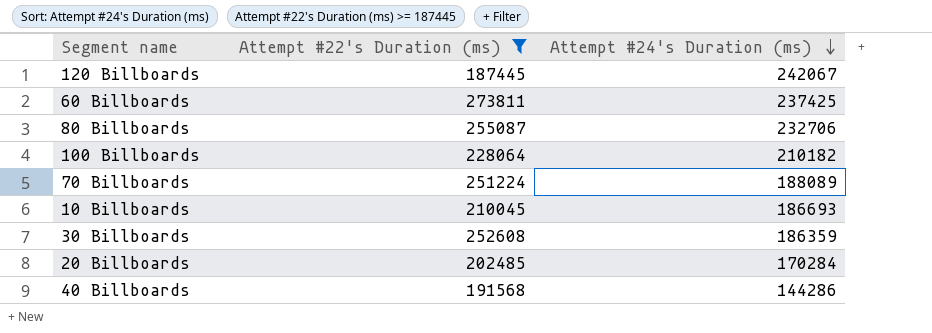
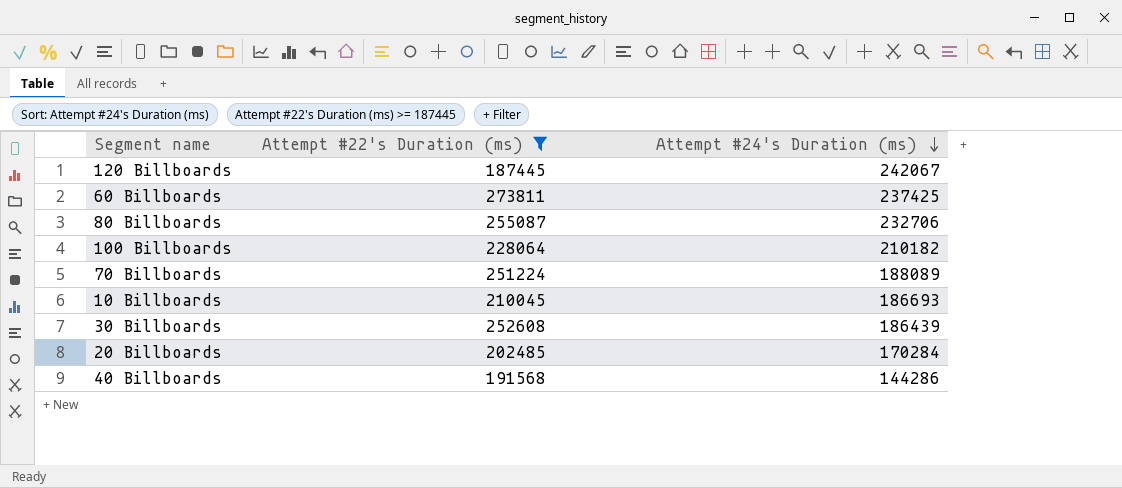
30 Billboards | Attempt #24's Duration (ms): 186359 -> 186439

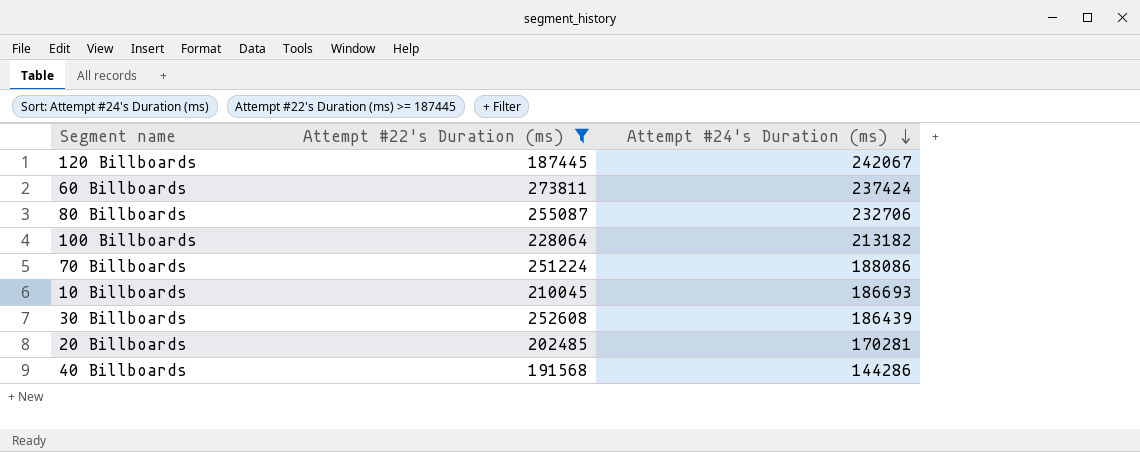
60 Billboards | Attempt #24's Duration (ms): 237425 -> 237424
100 Billboards | Attempt #24's Duration (ms): 210182 -> 213182
70 Billboards | Attempt #24's Duration (ms): 188089 -> 188086
20 Billboards | Attempt #24's Duration (ms): 170284 -> 170281

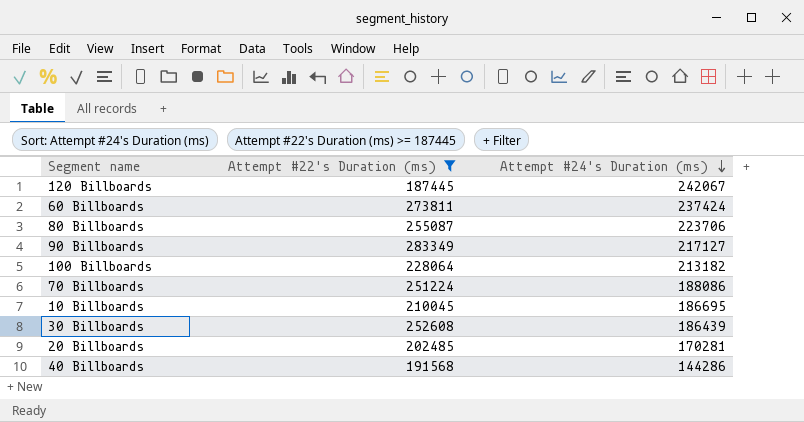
80 Billboards | Attempt #24's Duration (ms): 232706 -> 223706
row 90 Billboards: none -> 283349 | 217127
10 Billboards | Attempt #24's Duration (ms): 186693 -> 186695

